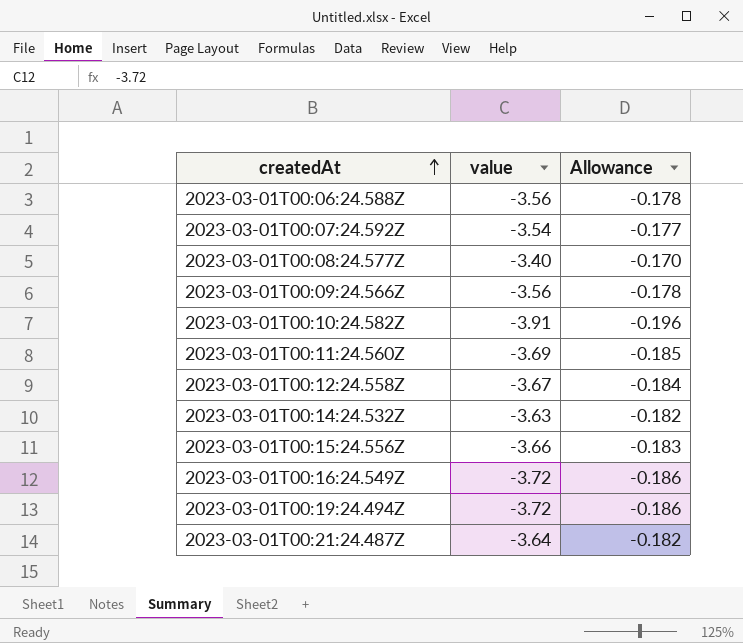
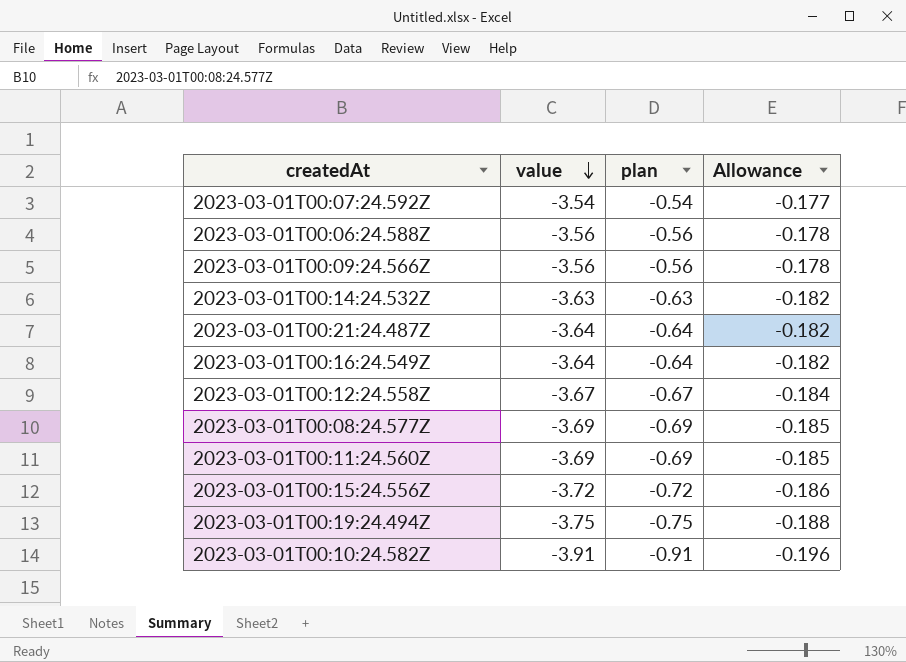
row order: createdAt ascending -> value descending
column plan | formula: none -> [value] + 3
2023-03-01T00:16:24.549Z | value: -3.72 -> -3.64
2023-03-01T00:16:24.549Z | Allowance: -0.186 -> -0.182
2023-03-01T00:08:24.577Z | value: -3.40 -> -3.69
2023-03-01T00:08:24.577Z | Allowance: -0.170 -> -0.185
2023-03-01T00:15:24.556Z | value: -3.66 -> -3.72
2023-03-01T00:15:24.556Z | Allowance: -0.183 -> -0.186
2023-03-01T00:19:24.494Z | value: -3.72 -> -3.75
2023-03-01T00:19:24.494Z | Allowance: -0.186 -> -0.188

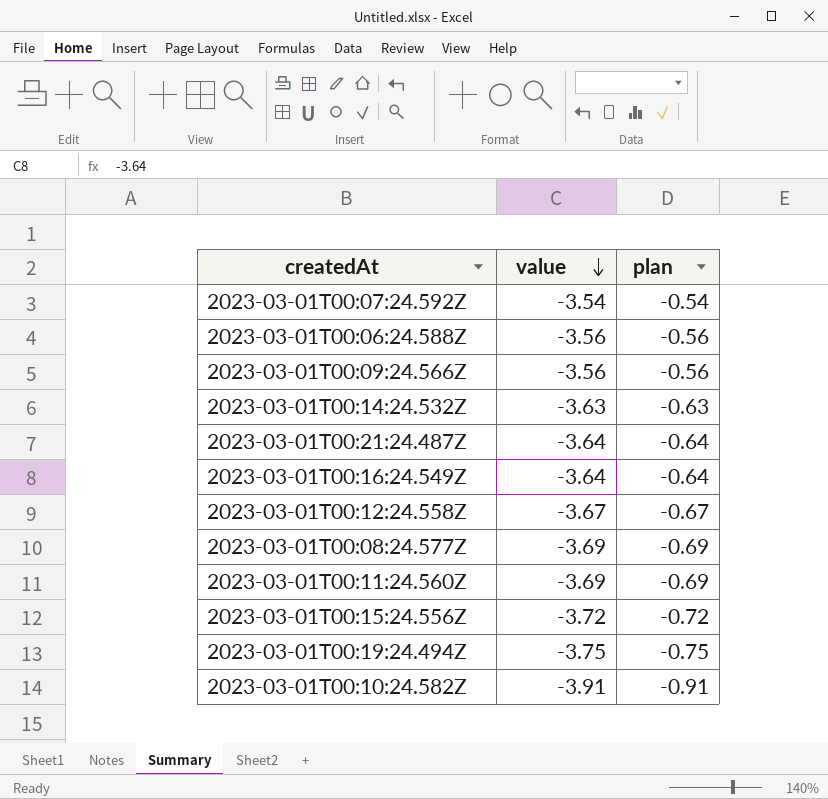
column Allowance | formula: [value] * 0.05 -> none

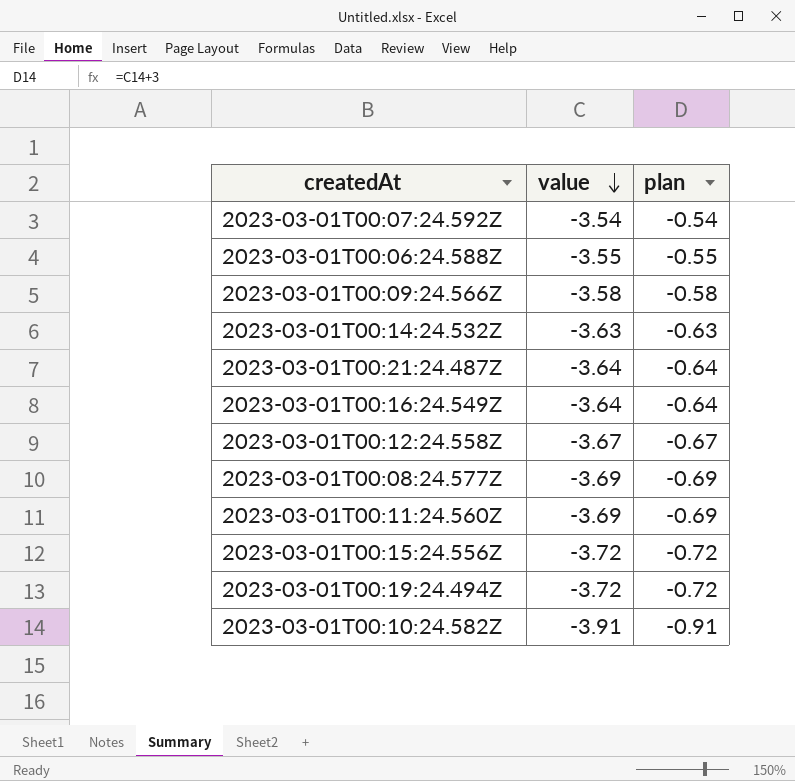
2023-03-01T00:06:24.588Z | value: -3.56 -> -3.55
2023-03-01T00:06:24.588Z | plan: -0.56 -> -0.55
2023-03-01T00:09:24.566Z | value: -3.56 -> -3.58
2023-03-01T00:09:24.566Z | plan: -0.56 -> -0.58
2023-03-01T00:19:24.494Z | value: -3.75 -> -3.72
2023-03-01T00:19:24.494Z | plan: -0.75 -> -0.72

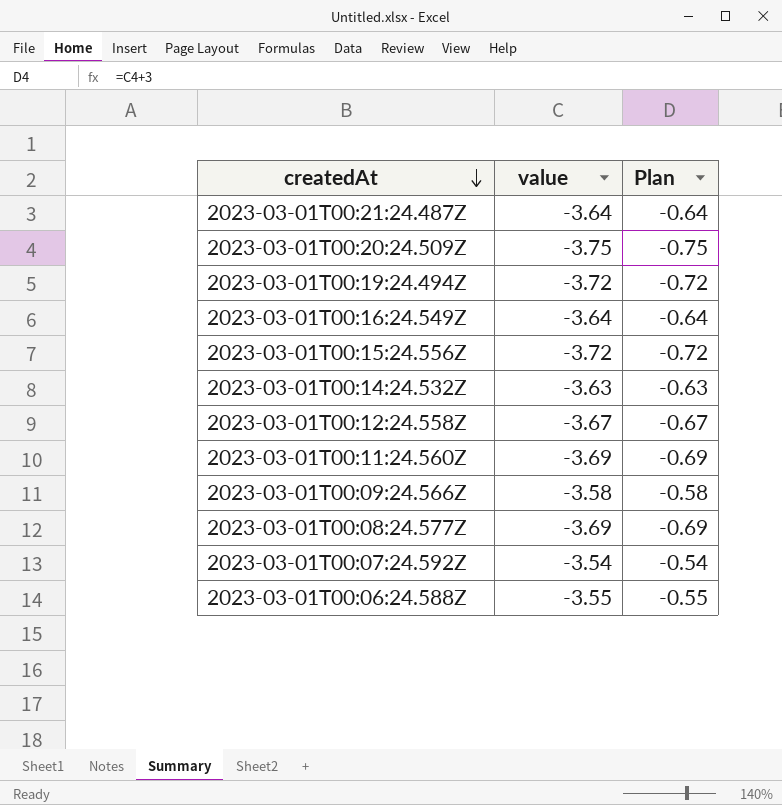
row order: value descending -> createdAt descending
column name: plan -> Plan
row 2023-03-01T00:10:24.582Z: -3.91 | -0.91 -> none
row 2023-03-01T00:20:24.509Z: none -> -3.75 | -0.75

